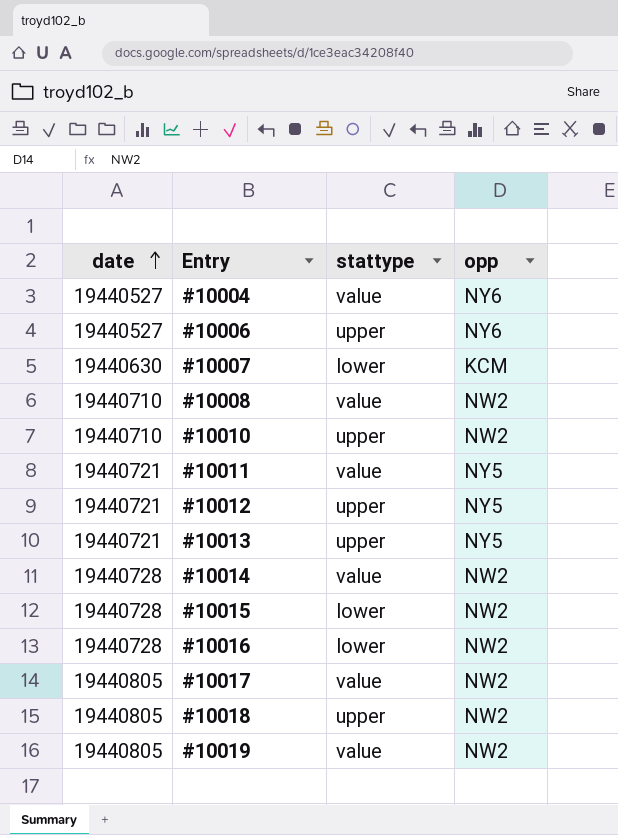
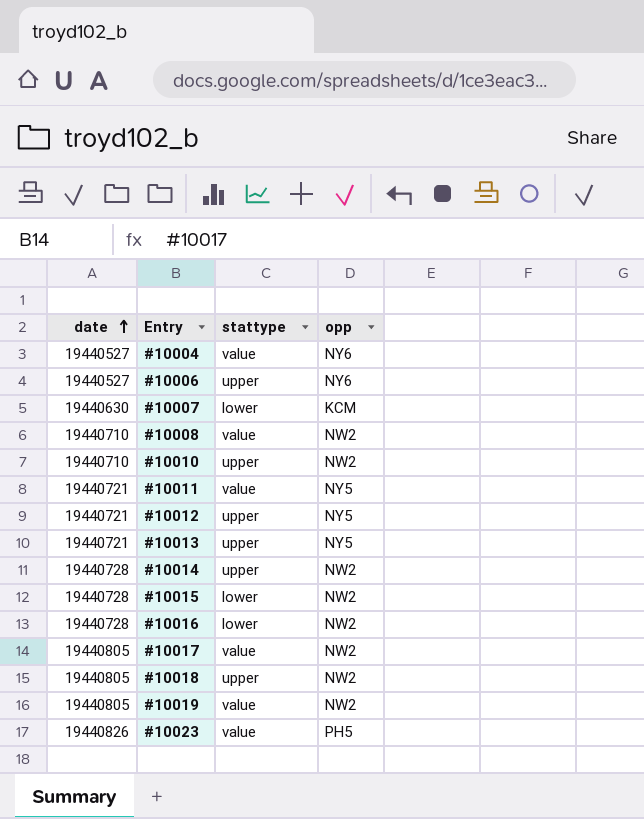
#10014 | stattype: value -> upper
row #10023: none -> 19440826 | value | PH5

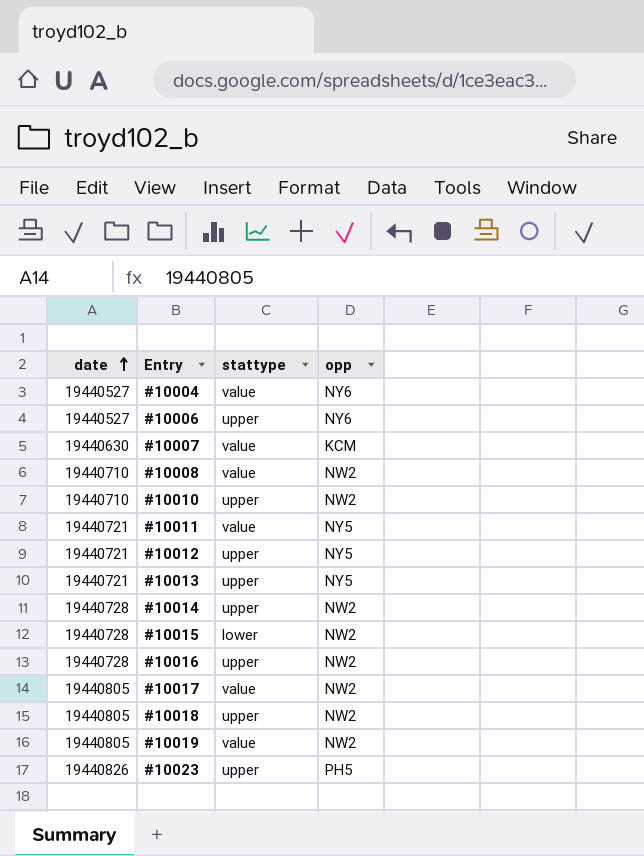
#10007 | stattype: lower -> value
#10016 | stattype: lower -> upper
#10023 | stattype: value -> upper

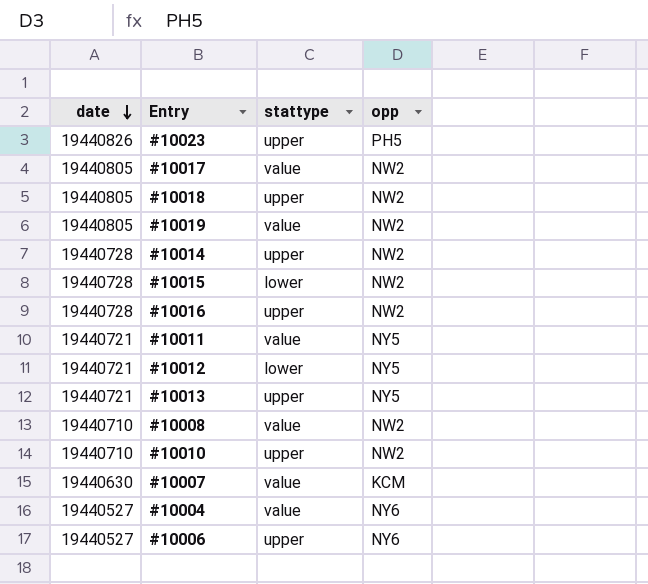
row order: date ascending -> date descending
#10012 | stattype: upper -> lower

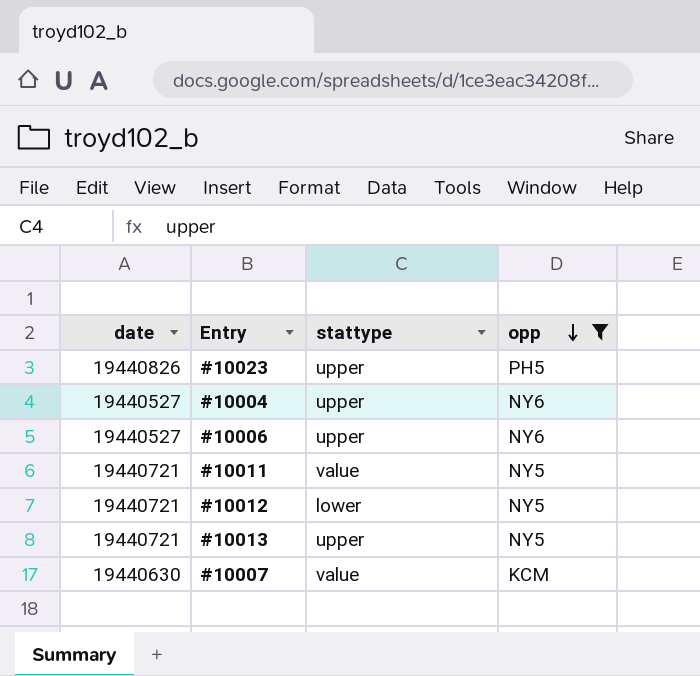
filter: none -> opp != NW2
row order: date descending -> opp descending
#10004 | stattype: value -> upper

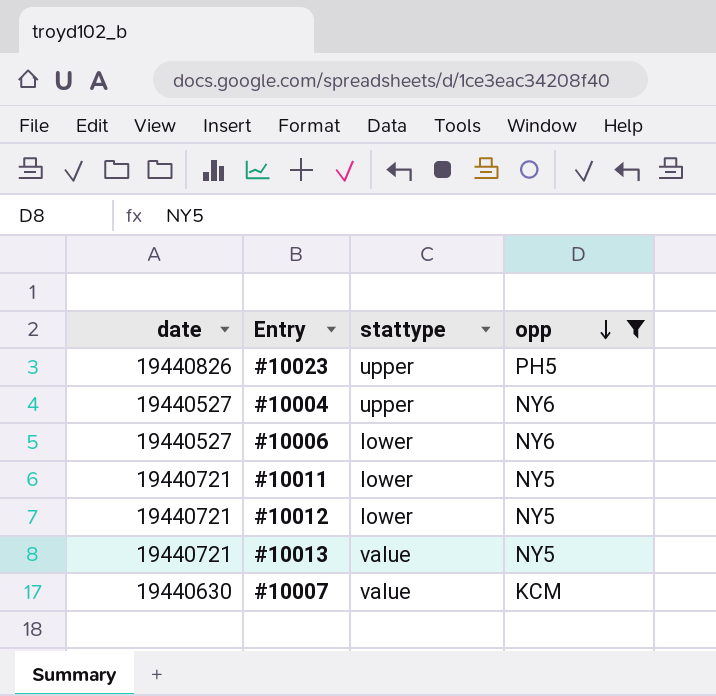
#10006 | stattype: upper -> lower
#10011 | stattype: value -> lower
#10013 | stattype: upper -> value

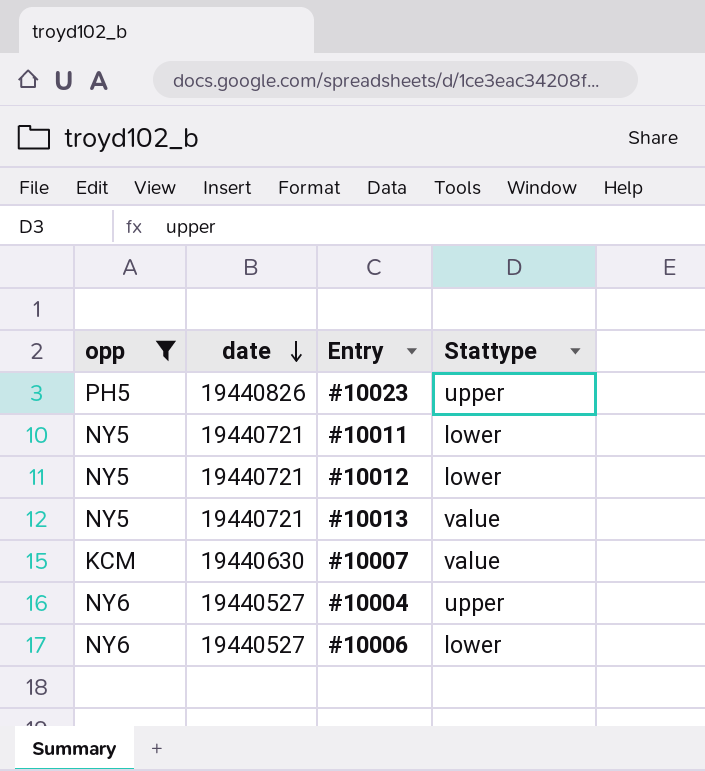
row order: opp descending -> date descending
column opp | position: 4 -> 1
column name: stattype -> Stattype

